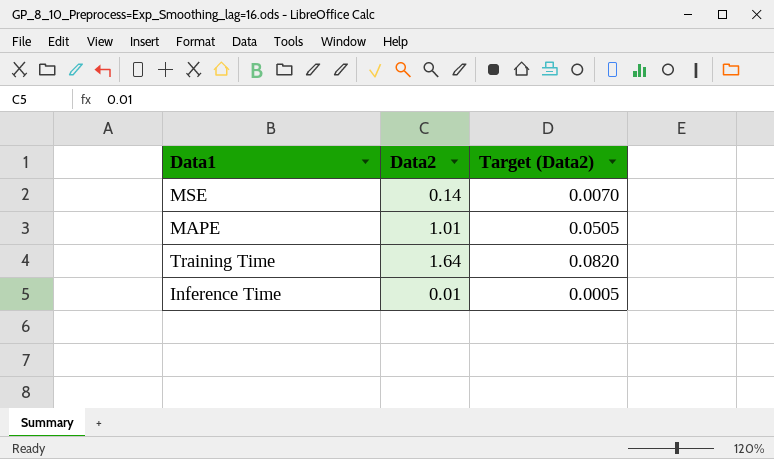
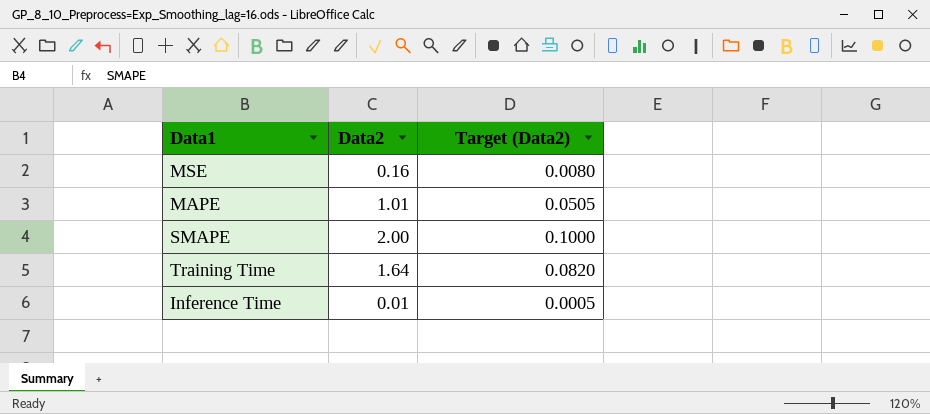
MSE | Data2: 0.14 -> 0.16
MSE | Target (Data2): 0.0070 -> 0.0080
row SMAPE: none -> 2.00 | 0.1000

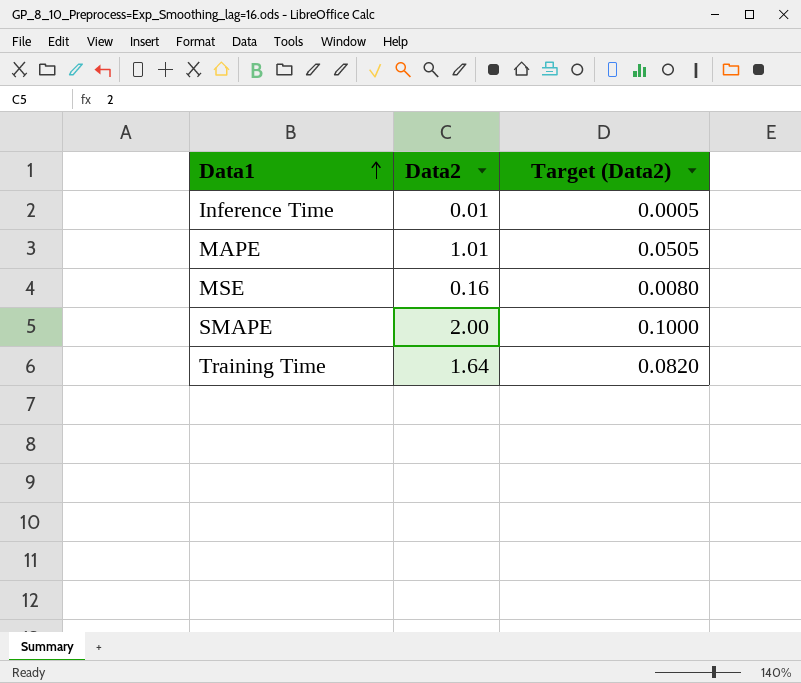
row order: none -> Data1 ascending

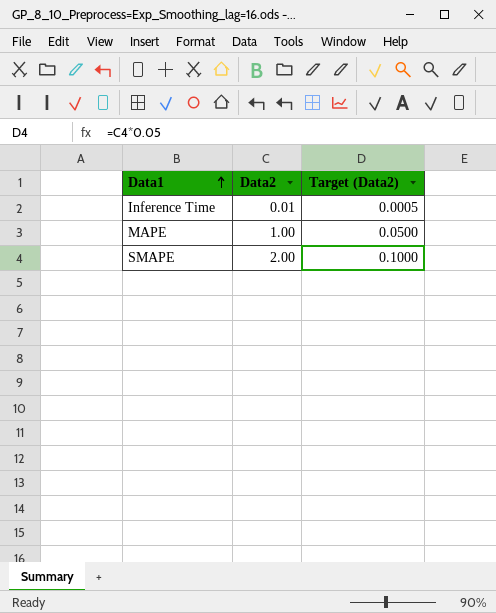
row MSE: 0.16 | 0.0080 -> none
row Training Time: 1.64 | 0.0820 -> none
MAPE | Data2: 1.01 -> 1.00
MAPE | Target (Data2): 0.0505 -> 0.0500

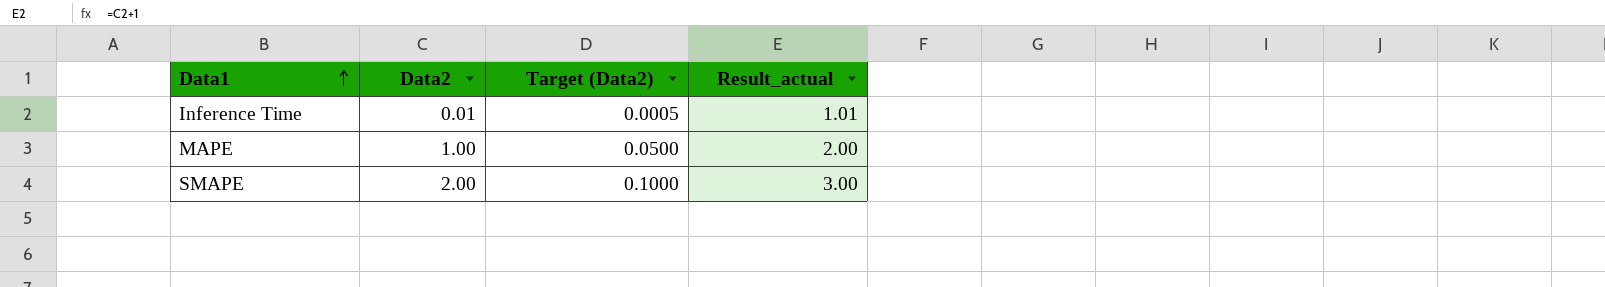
column Result_actual | formula: none -> [Data2] + 1

